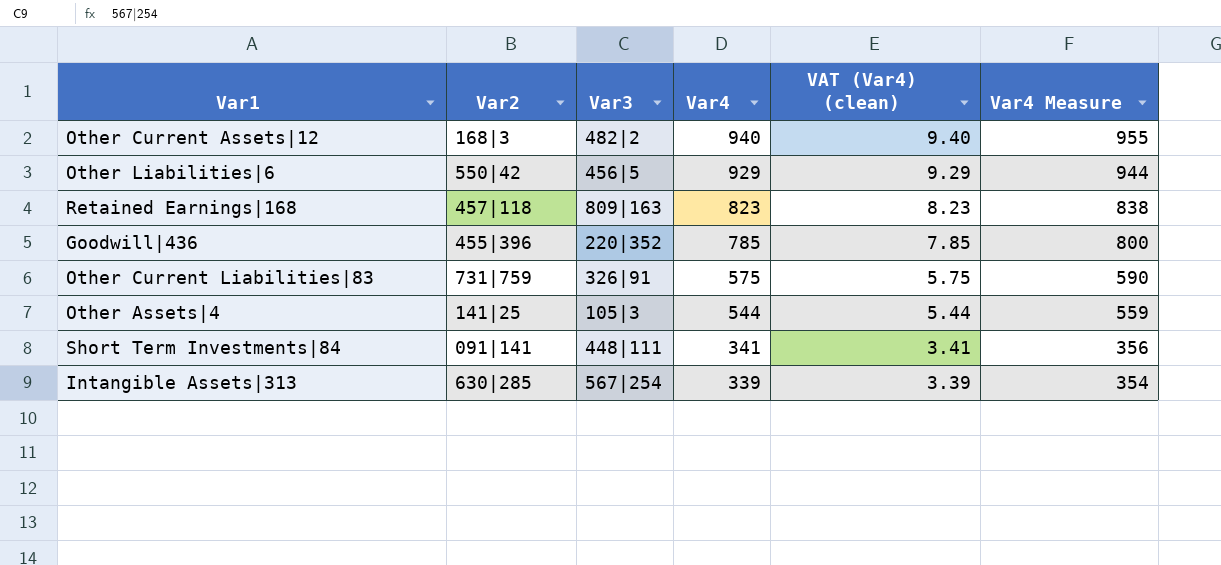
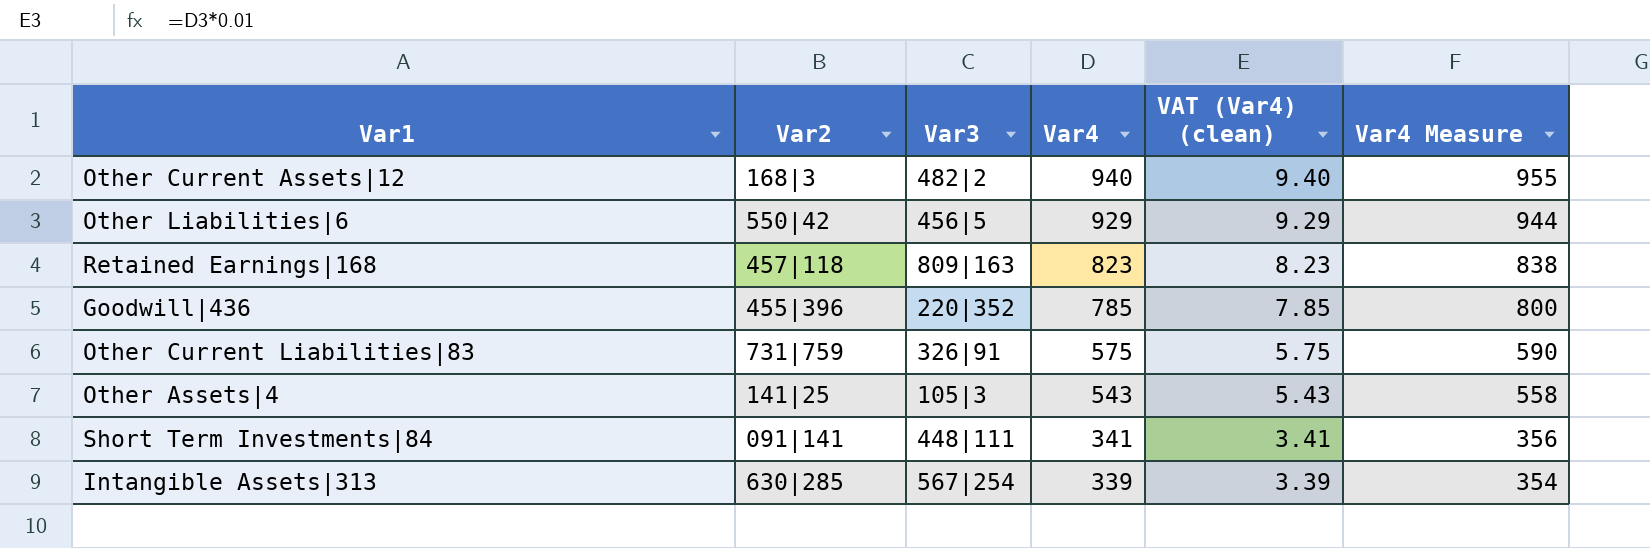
Other Assets|4 | Var4: 544 -> 543
Other Assets|4 | VAT (Var4) (clean): 5.44 -> 5.43
Other Assets|4 | Var4 Measure: 559 -> 558

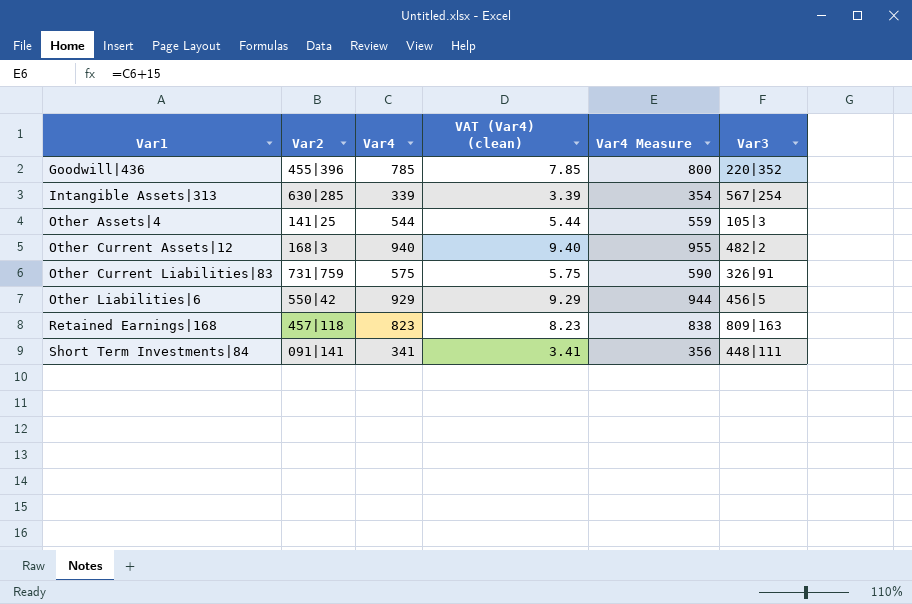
row order: Var4 descending -> Var1 ascending
column Var3 | position: 3 -> 6
Other Assets|4 | Var4: 543 -> 544
Other Assets|4 | VAT (Var4) (clean): 5.43 -> 5.44
Other Assets|4 | Var4 Measure: 558 -> 559

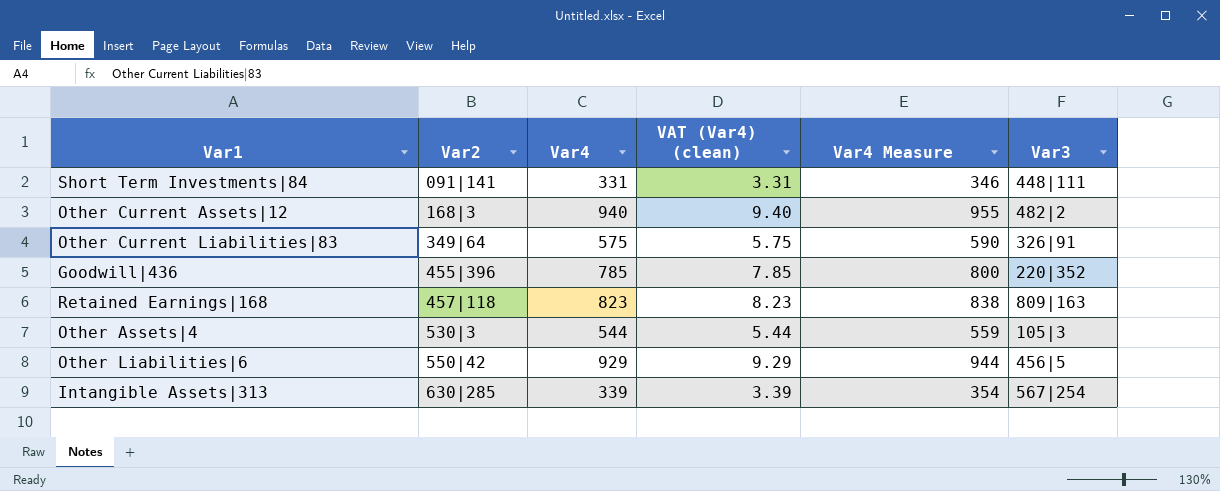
row order: Var1 ascending -> Var2 ascending
Short Term Investments|84 | Var4: 341 -> 331
Short Term Investments|84 | VAT (Var4) (clean): 3.41 -> 3.31
Short Term Investments|84 | Var4 Measure: 356 -> 346
Other Current Liabilities|83 | Var2: 731|759 -> 349|64
Other Assets|4 | Var2: 141|25 -> 530|3

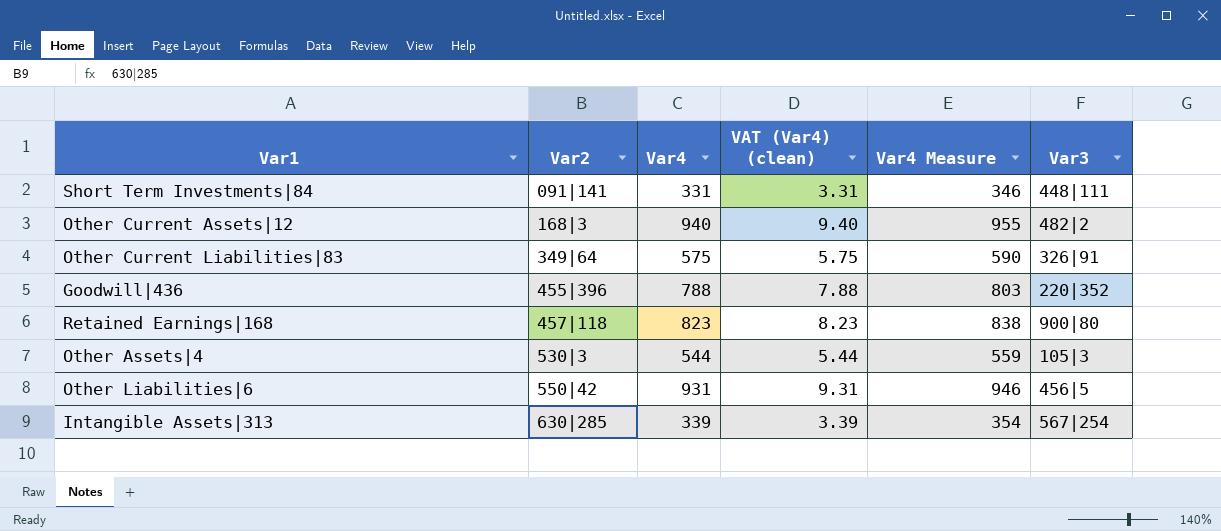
Goodwill|436 | Var4: 785 -> 788
Goodwill|436 | VAT (Var4) (clean): 7.85 -> 7.88
Goodwill|436 | Var4 Measure: 800 -> 803
Retained Earnings|168 | Var3: 809|163 -> 900|80
Other Liabilities|6 | Var4: 929 -> 931
Other Liabilities|6 | VAT (Var4) (clean): 9.29 -> 9.31
Other Liabilities|6 | Var4 Measure: 944 -> 946

